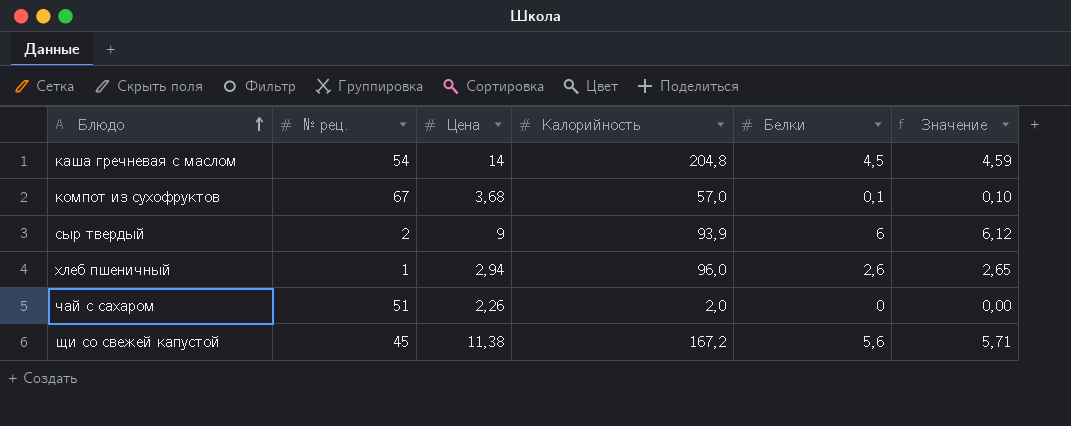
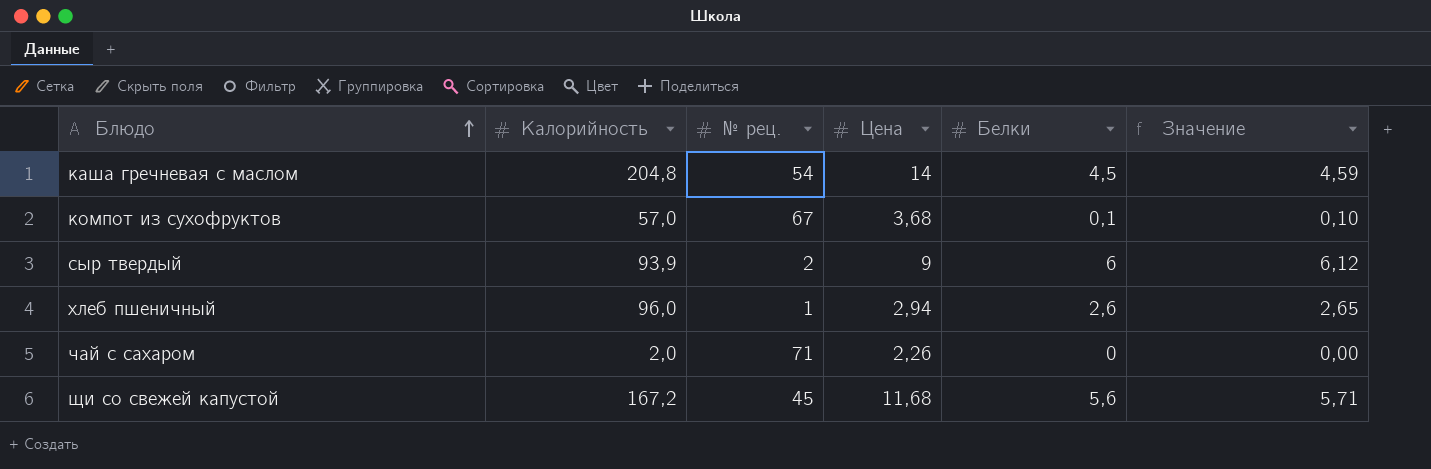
column Калорийность | position: 4 -> 2
чай с сахаром | № рец.: 51 -> 71
щи со свежей капустой | Цена: 11,38 -> 11,68

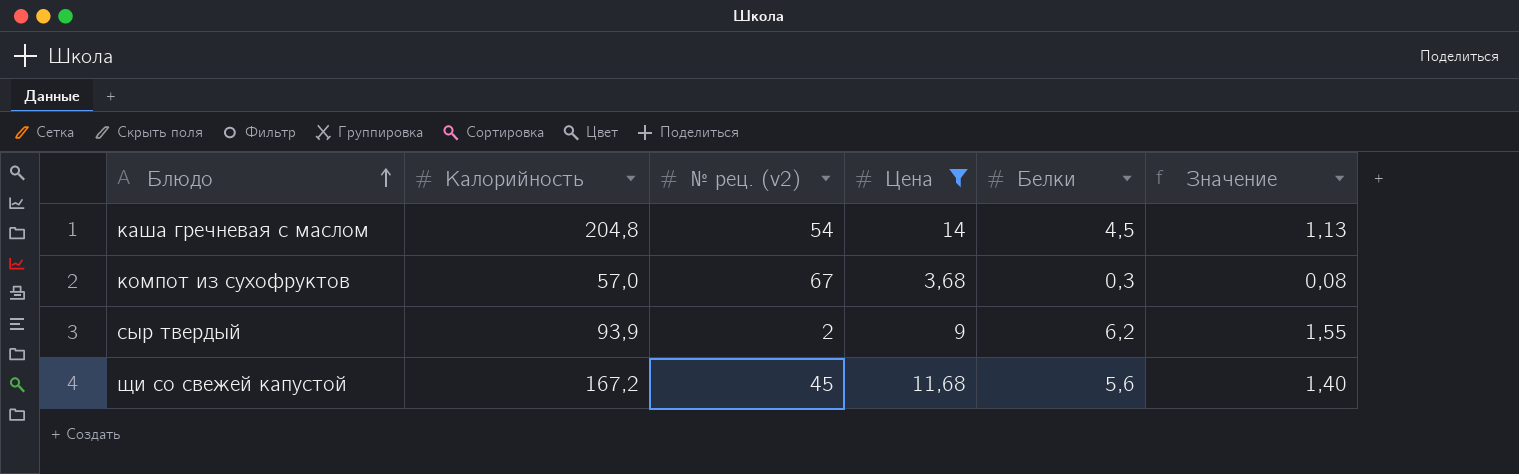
filter: none -> Цена >= 3,68
column name: № рец. -> № рец. (v2)
column Значение | formula: [Белки] * 1,02 -> [Белки] * 0,25
компот из сухофруктов | Белки: 0,1 -> 0,3
сыр твердый | Белки: 6 -> 6,2

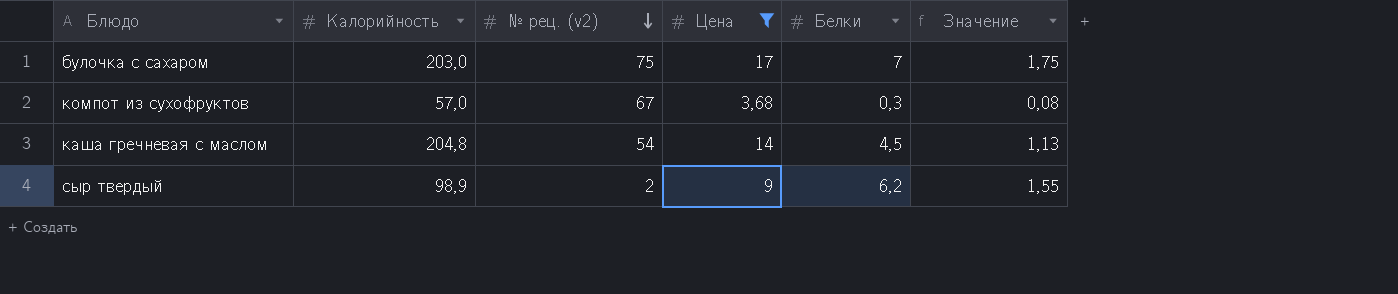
row order: Блюдо ascending -> № рец. (v2) descending
row щи со свежей капустой: 167,2 | 45 | 11,68 | 5,6 | 1,40 -> none
row булочка с сахаром: none -> 203,0 | 75 | 17 | 7 | 1,75
сыр твердый | Калорийность: 93,9 -> 98,9

